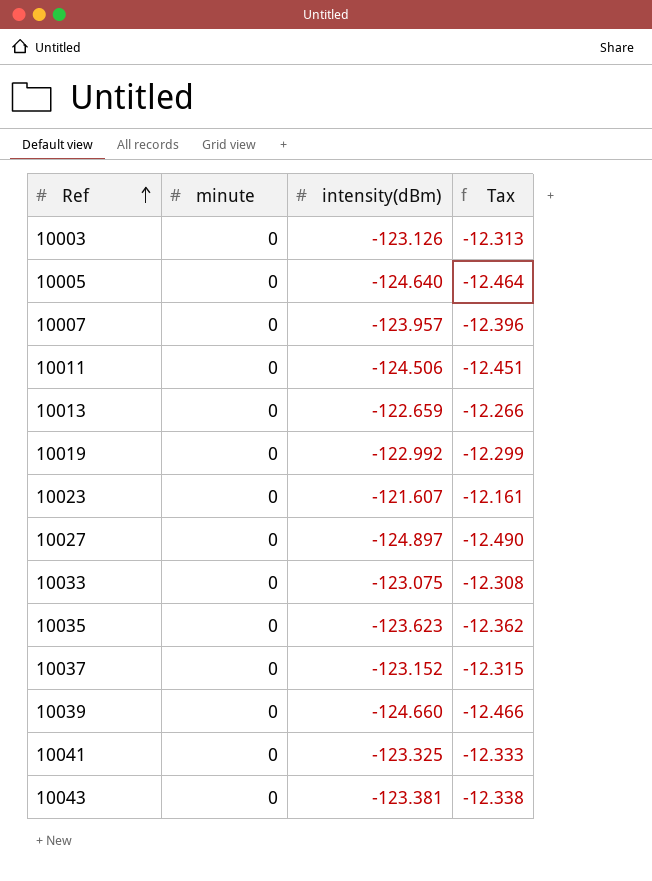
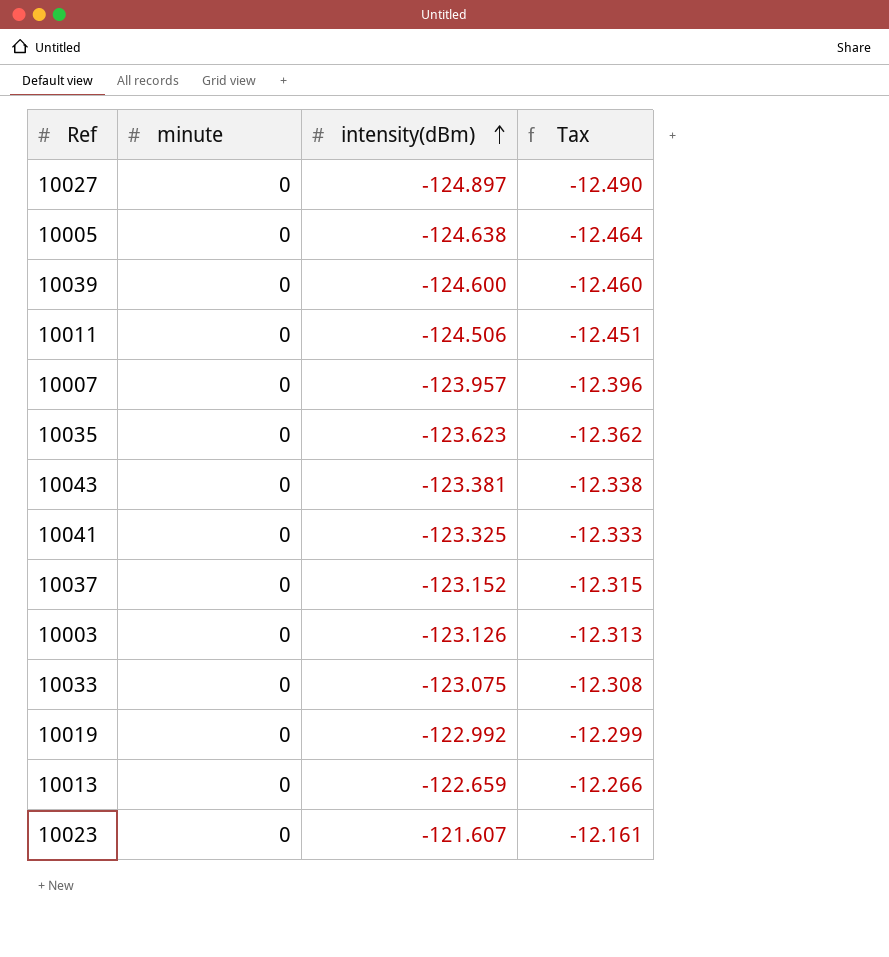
row order: Ref ascending -> intensity(dBm) ascending
10005 | intensity(dBm): -124.640 -> -124.638
10039 | intensity(dBm): -124.660 -> -124.600
10039 | Tax: -12.466 -> -12.460

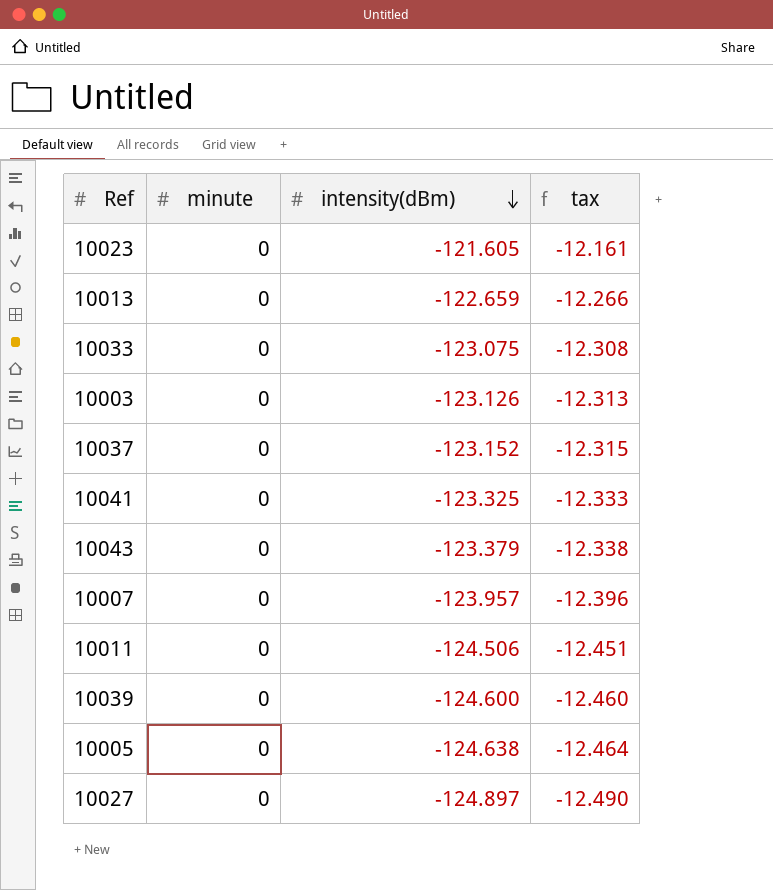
row order: intensity(dBm) ascending -> intensity(dBm) descending
column name: Tax -> tax
row 10035: 0 | -123.623 | -12.362 -> none
row 10019: 0 | -122.992 | -12.299 -> none
10023 | intensity(dBm): -121.607 -> -121.605
10043 | intensity(dBm): -123.381 -> -123.379

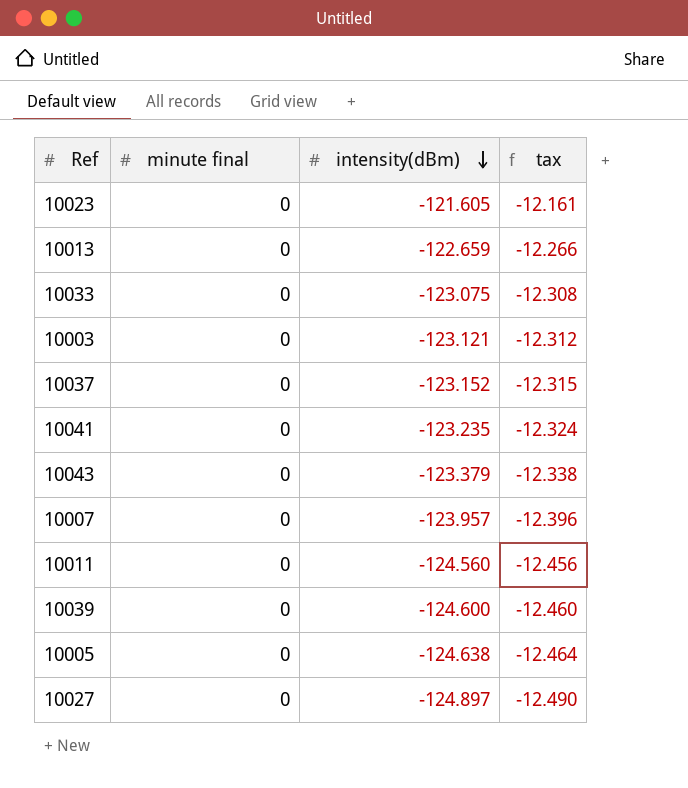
column name: minute -> minute final
10003 | intensity(dBm): -123.126 -> -123.121
10003 | tax: -12.313 -> -12.312
10041 | intensity(dBm): -123.325 -> -123.235
10041 | tax: -12.333 -> -12.324
10011 | intensity(dBm): -124.506 -> -124.560
10011 | tax: -12.451 -> -12.456

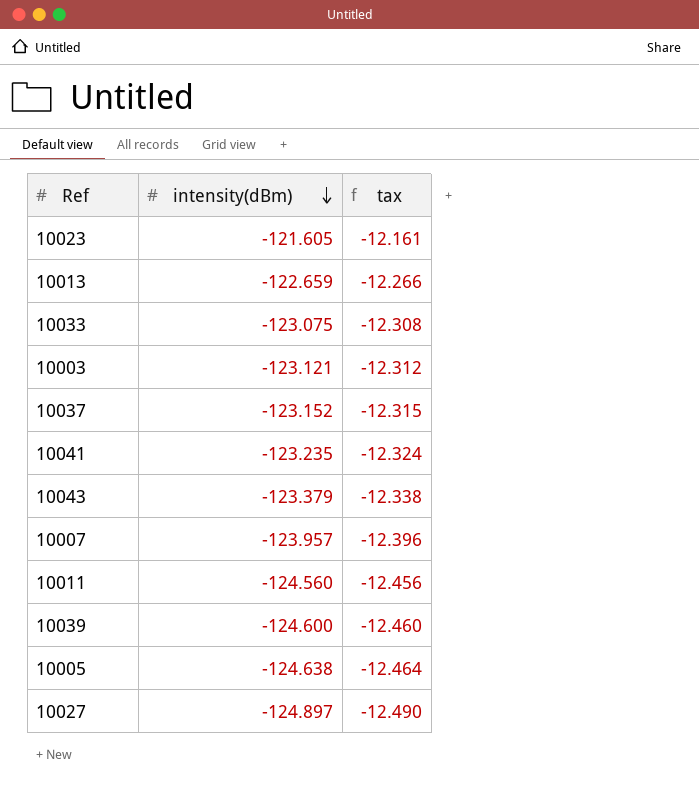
column minute final | position: 2 -> none

